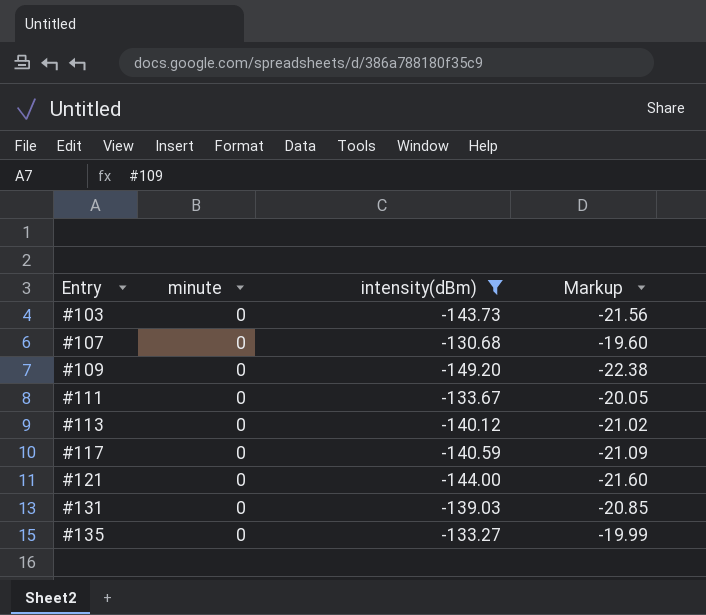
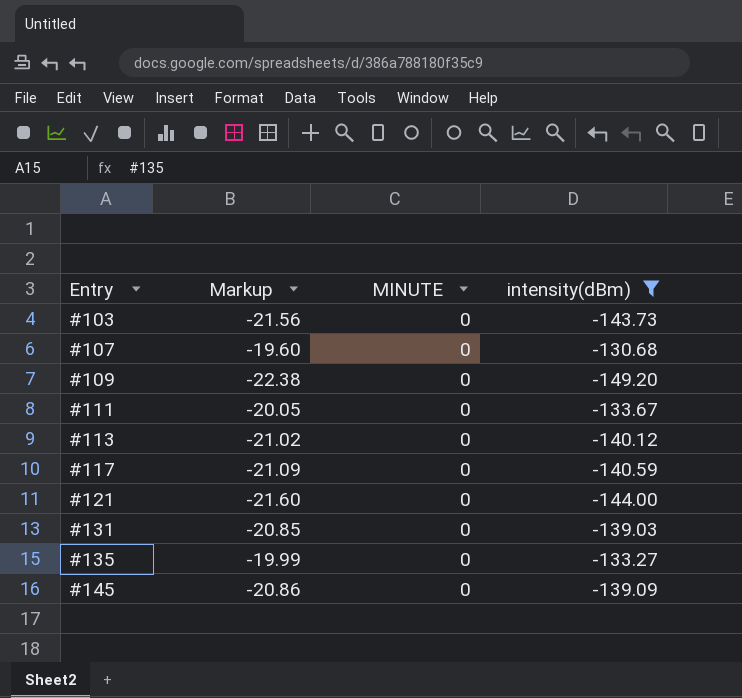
column Markup | position: 4 -> 2
column name: minute -> MINUTE
row #145: none -> -20.86 | 0 | -139.09

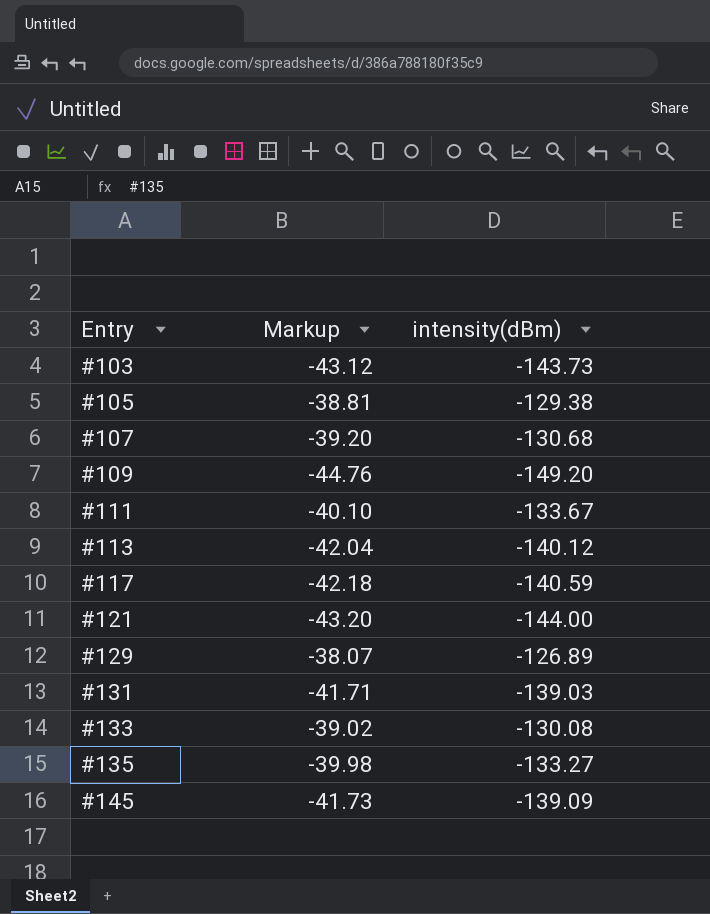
filter: intensity(dBm) <= -130.68 -> none
column MINUTE | position: 3 -> none
column Markup | formula: [intensity(dBm)] * 0.15 -> [intensity(dBm)] * 0.3

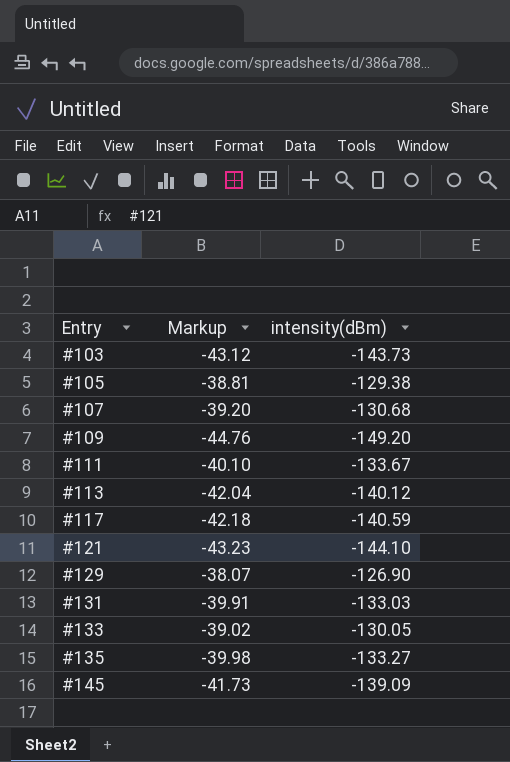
#121 | Markup: -43.20 -> -43.23
#121 | intensity(dBm): -144.00 -> -144.10
#129 | intensity(dBm): -126.89 -> -126.90
#131 | Markup: -41.71 -> -39.91
#131 | intensity(dBm): -139.03 -> -133.03
#133 | intensity(dBm): -130.08 -> -130.05

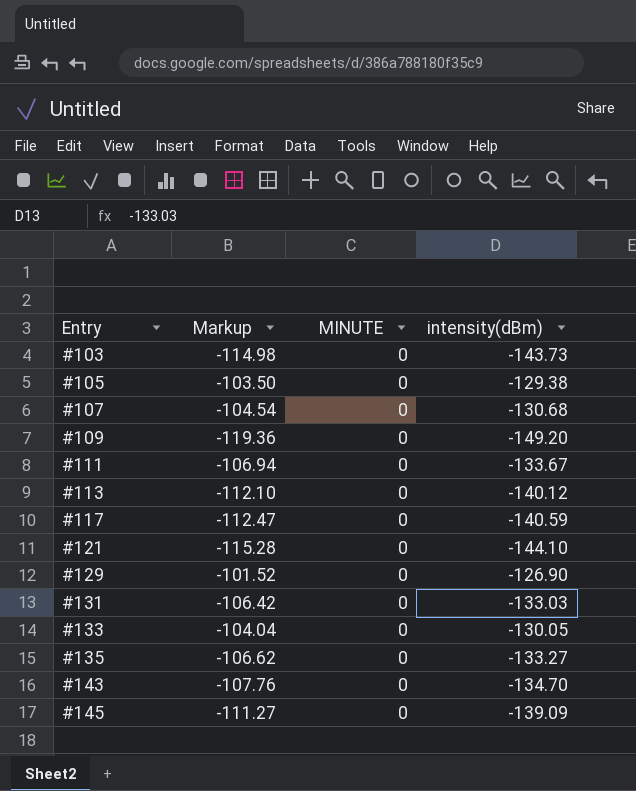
column Markup | formula: [intensity(dBm)] * 0.3 -> [intensity(dBm)] * 0.8
column MINUTE | position: none -> 3
row #143: none -> -107.76 | 0 | -134.70

